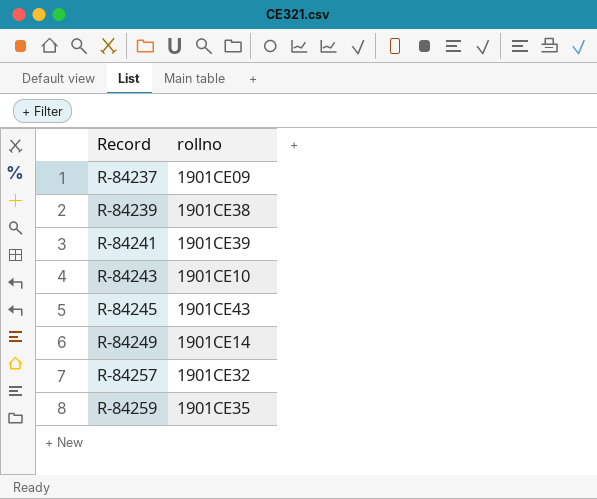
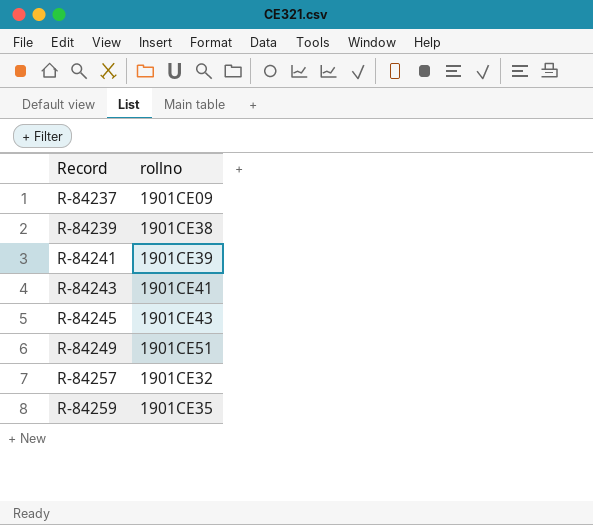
R-84243 | rollno: 1901CE10 -> 1901CE41
R-84249 | rollno: 1901CE14 -> 1901CE51

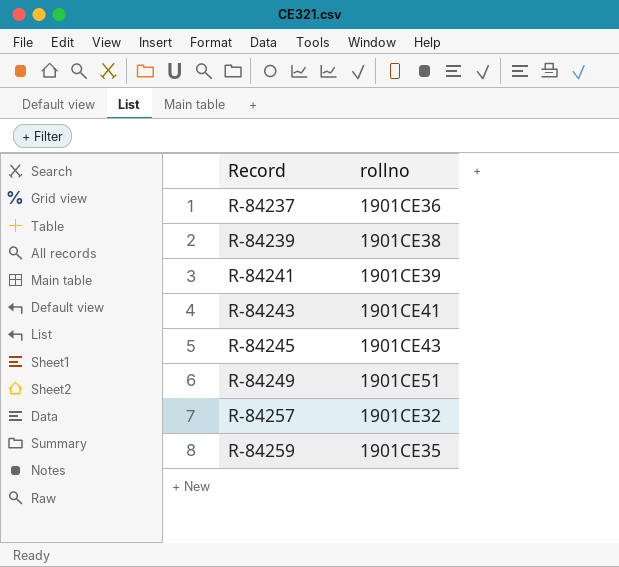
R-84237 | rollno: 1901CE09 -> 1901CE36

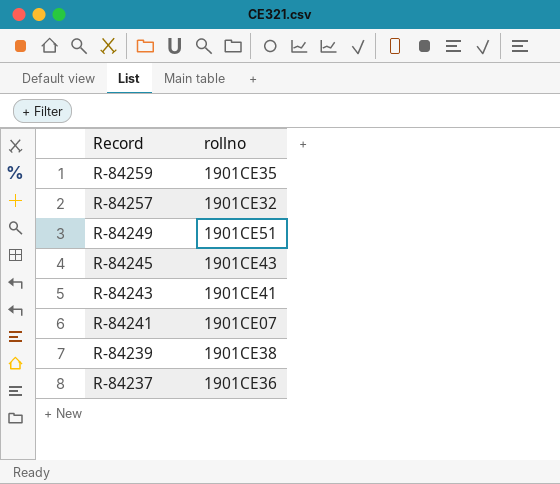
row order: Record ascending -> Record descending
R-84241 | rollno: 1901CE39 -> 1901CE07

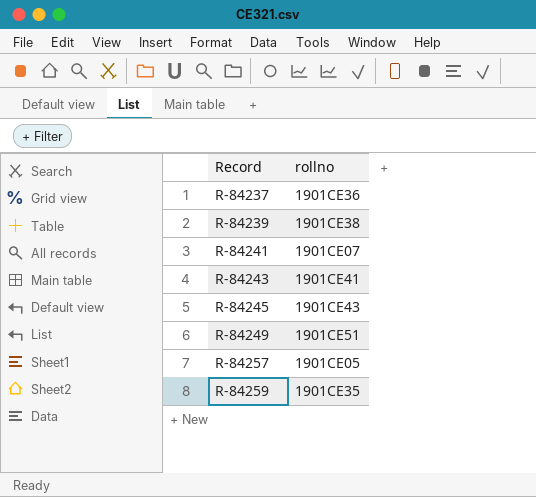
row order: Record descending -> Record ascending
R-84257 | rollno: 1901CE32 -> 1901CE05

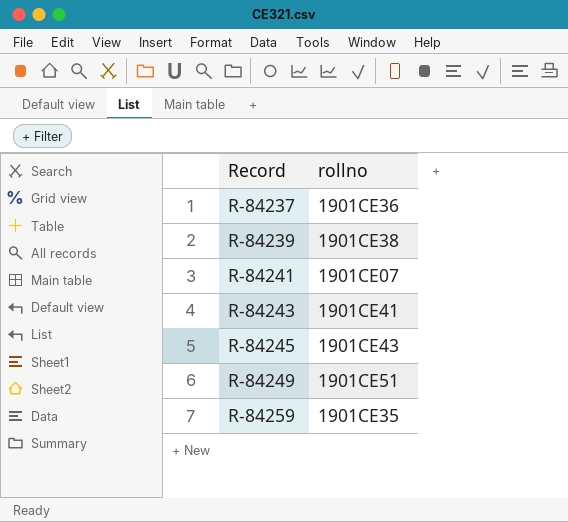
row R-84257: 1901CE05 -> none

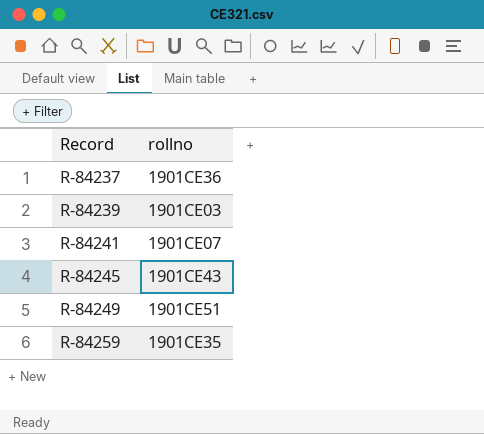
row R-84243: 1901CE41 -> none
R-84239 | rollno: 1901CE38 -> 1901CE03

